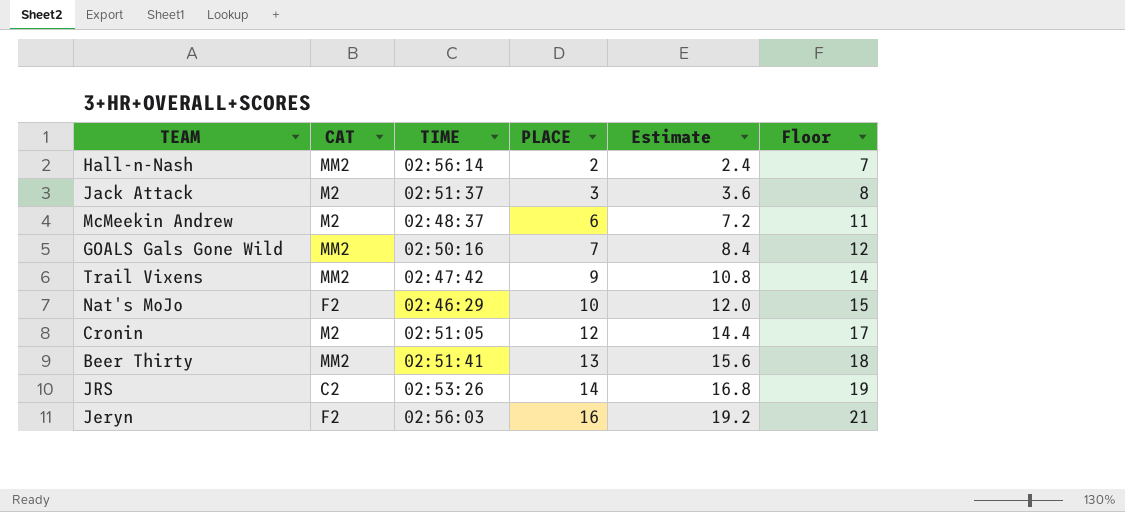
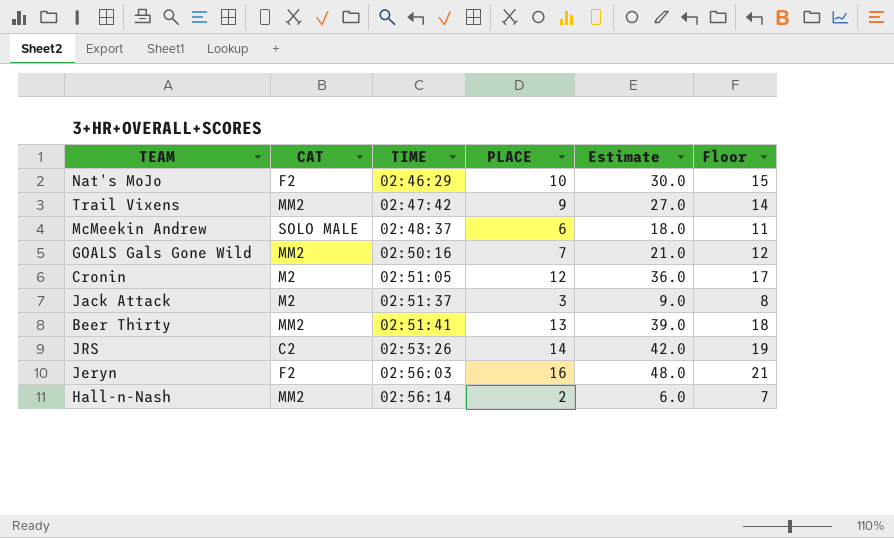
row order: PLACE ascending -> TIME ascending
column Estimate | formula: [PLACE] * 1.2 -> [PLACE] * 3
McMeekin Andrew | CAT: M2 -> SOLO MALE

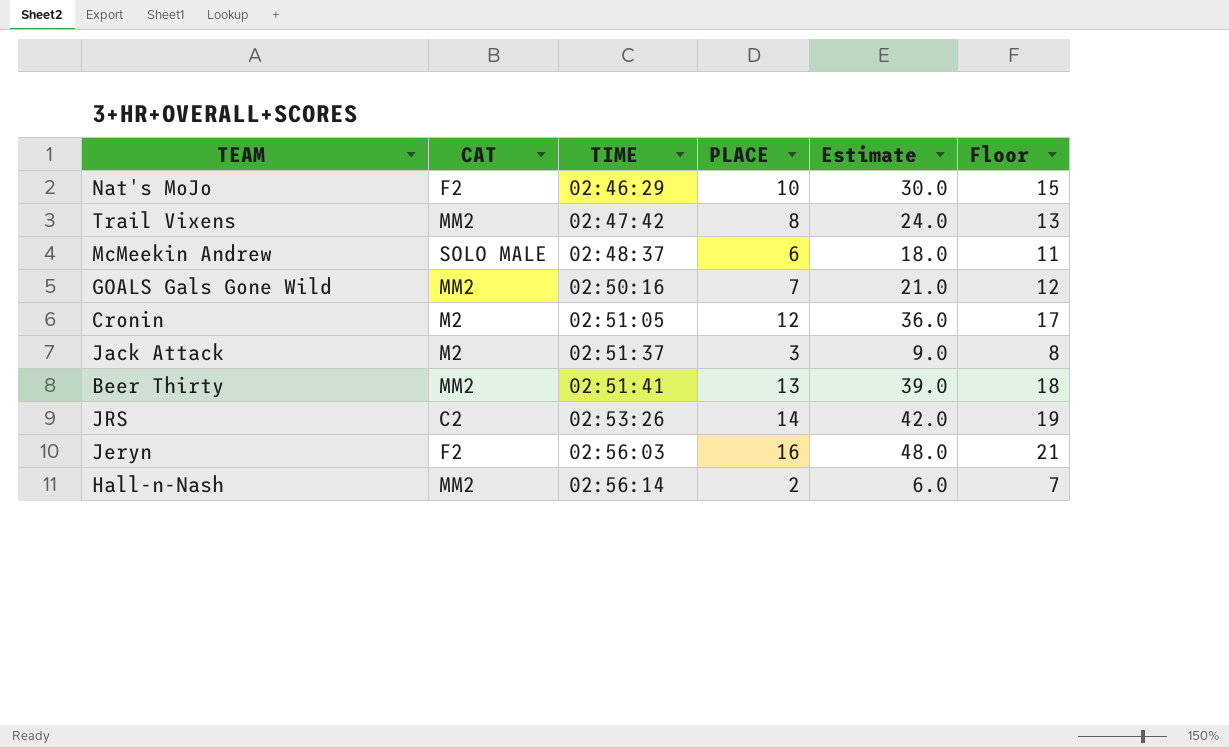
Trail Vixens | PLACE: 9 -> 8
Trail Vixens | Estimate: 27.0 -> 24.0
Trail Vixens | Floor: 14 -> 13

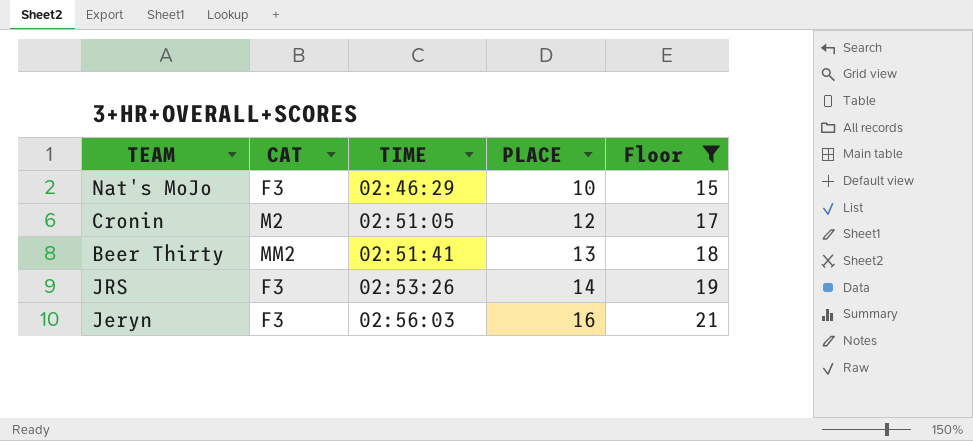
filter: none -> Floor >= 15
column Estimate | formula: [PLACE] * 3 -> none
Nat's MoJo | CAT: F2 -> F3
JRS | CAT: C2 -> F3
Jeryn | CAT: F2 -> F3

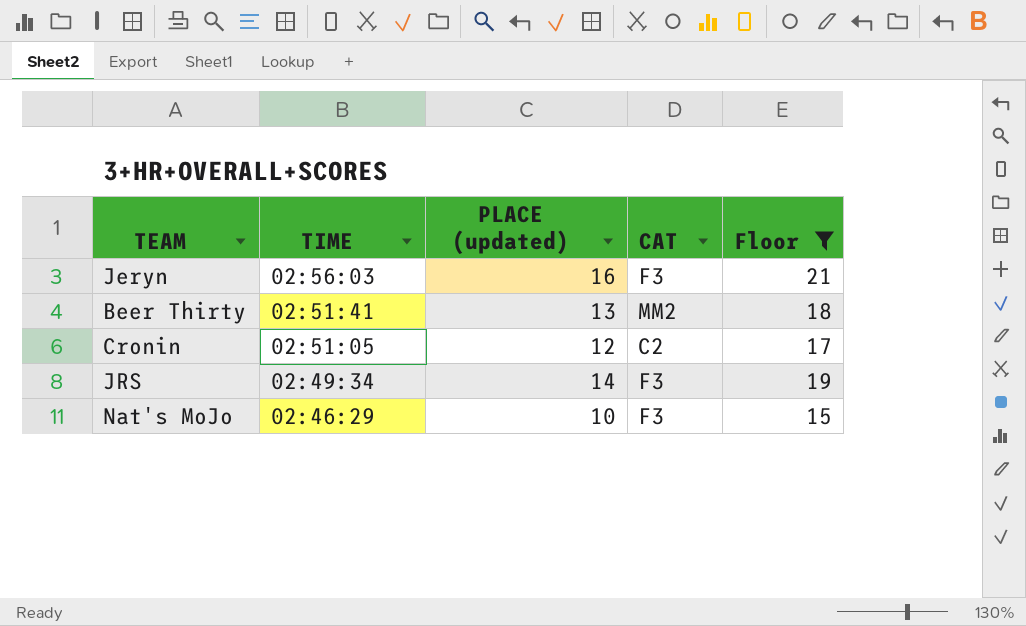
row order: TIME ascending -> TIME descending
column name: PLACE -> PLACE (updated)
column CAT | position: 2 -> 4
Cronin | CAT: M2 -> C2
JRS | TIME: 02:53:26 -> 02:49:34

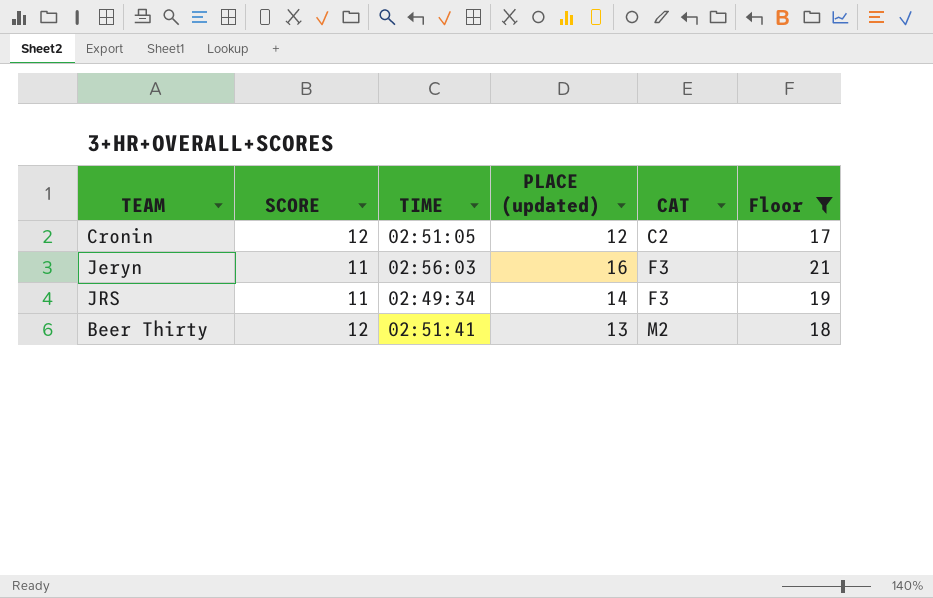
row order: TIME descending -> CAT ascending
column SCORE | position: none -> 2
row Nat's MoJo: 02:46:29 | 10 | F3 | 15 -> none
Beer Thirty | CAT: MM2 -> M2

